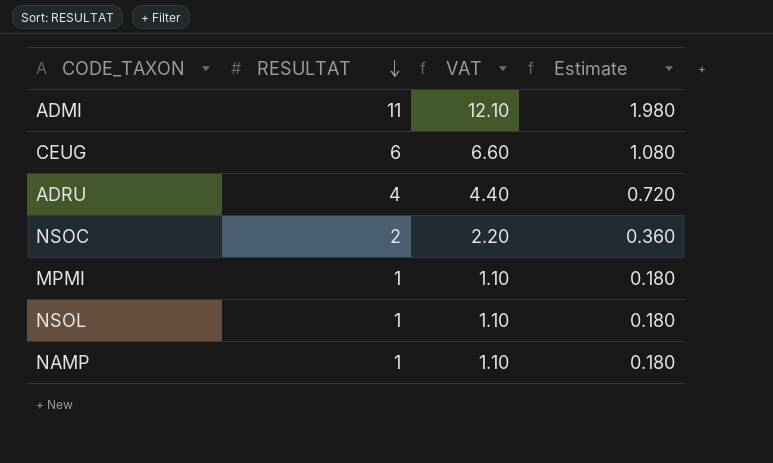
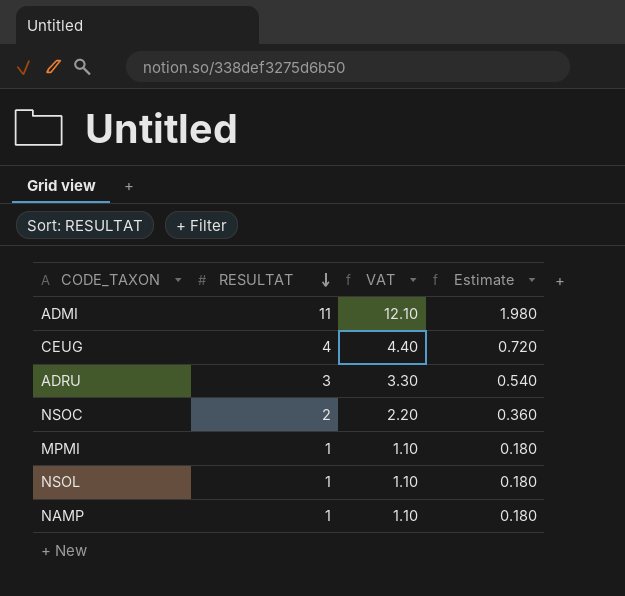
CEUG | RESULTAT: 6 -> 4
CEUG | VAT: 6.60 -> 4.40
CEUG | Estimate: 1.080 -> 0.720
ADRU | RESULTAT: 4 -> 3
ADRU | VAT: 4.40 -> 3.30
ADRU | Estimate: 0.720 -> 0.540

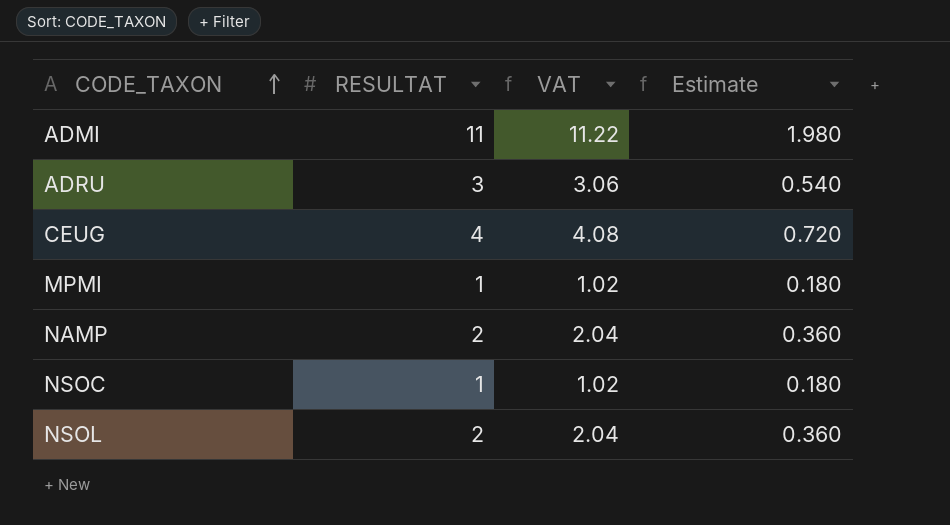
row order: RESULTAT descending -> CODE_TAXON ascending
column VAT | formula: [RESULTAT] * 1.1 -> [RESULTAT] * 1.02
NAMP | RESULTAT: 1 -> 2
NAMP | Estimate: 0.180 -> 0.360
NSOC | RESULTAT: 2 -> 1
NSOC | Estimate: 0.360 -> 0.180
NSOL | RESULTAT: 1 -> 2
NSOL | Estimate: 0.180 -> 0.360

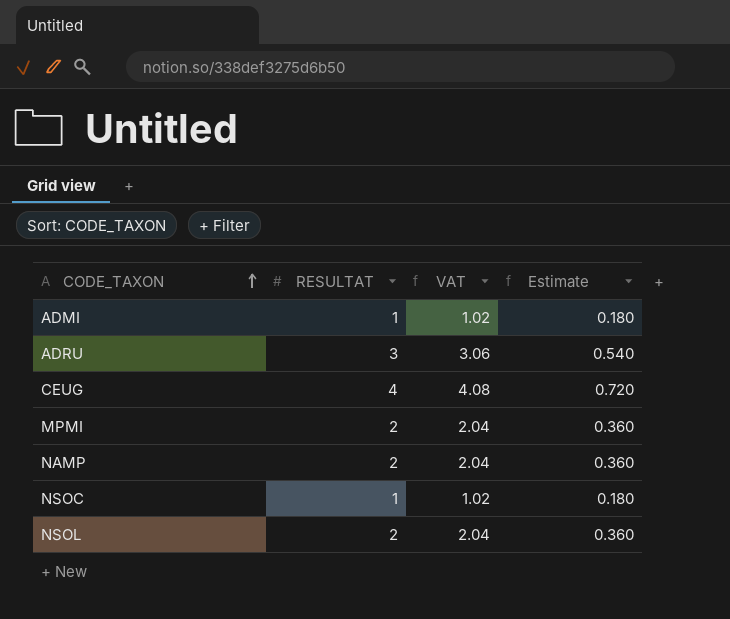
ADMI | RESULTAT: 11 -> 1
ADMI | VAT: 11.22 -> 1.02
ADMI | Estimate: 1.980 -> 0.180
MPMI | RESULTAT: 1 -> 2
MPMI | VAT: 1.02 -> 2.04
MPMI | Estimate: 0.180 -> 0.360

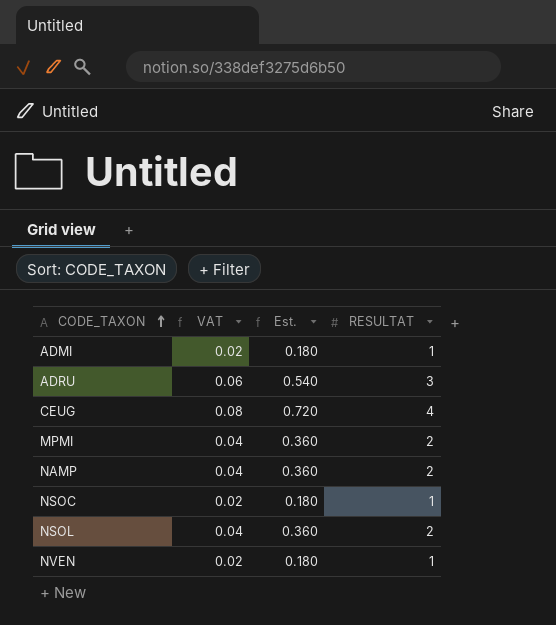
column VAT | formula: [RESULTAT] * 1.02 -> [RESULTAT] * 0.02
column name: Estimate -> Est.
column RESULTAT | position: 2 -> 4
row NVEN: none -> 0.02 | 0.180 | 1

